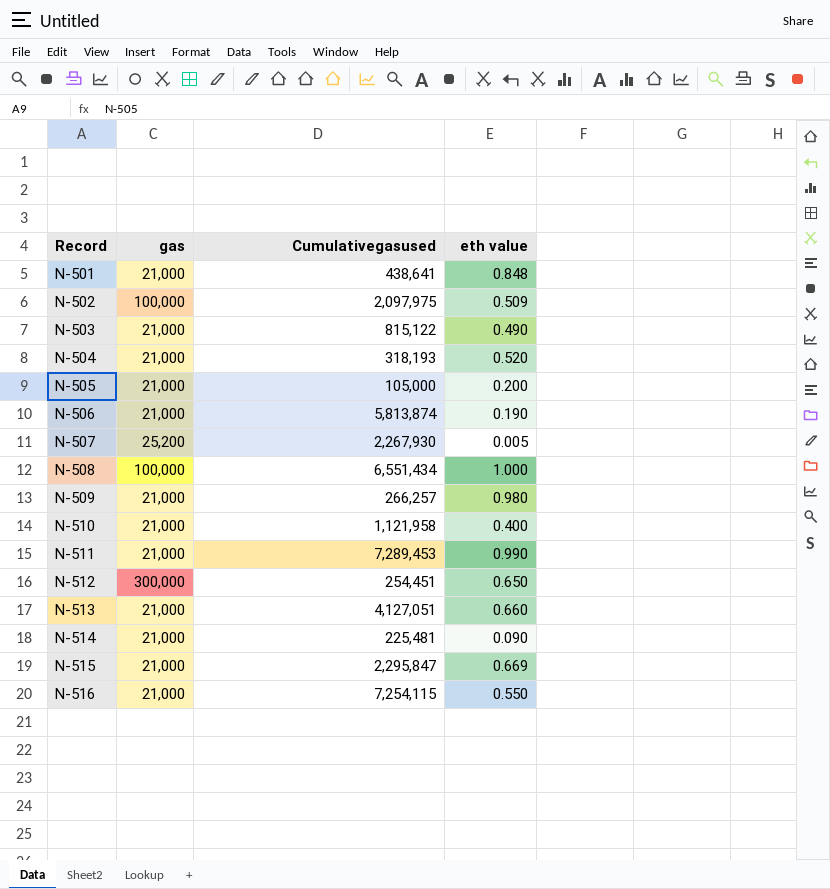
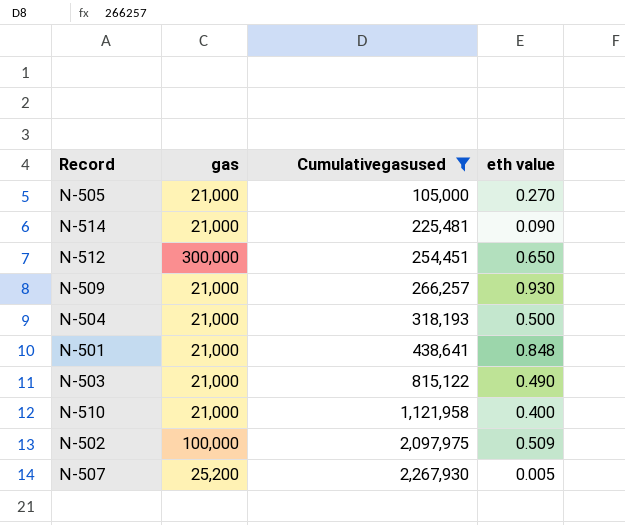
filter: none -> Cumulativegasused <= 2,267,930
row order: Record ascending -> Cumulativegasused ascending
N-505 | eth value: 0.200 -> 0.270
N-509 | eth value: 0.980 -> 0.930
N-504 | eth value: 0.520 -> 0.500

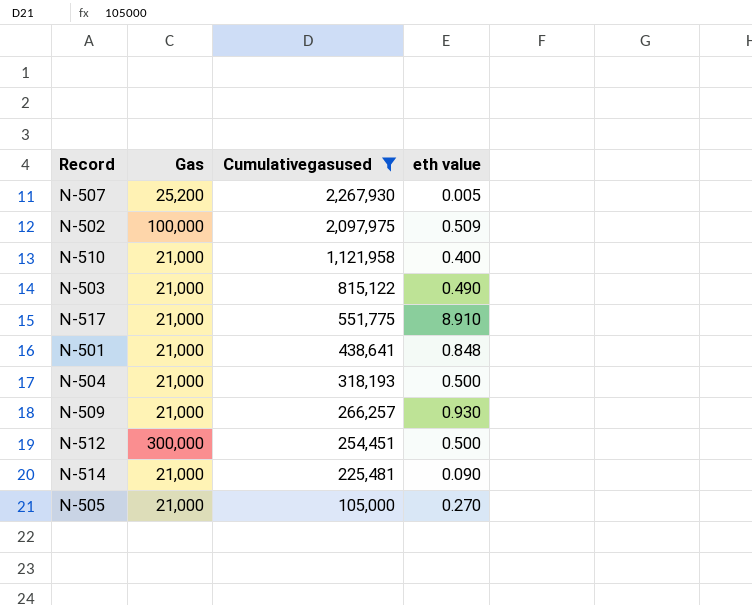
row order: Cumulativegasused ascending -> Cumulativegasused descending
column name: gas -> Gas
row N-517: none -> 21,000 | 551,775 | 8.910
N-512 | eth value: 0.650 -> 0.500

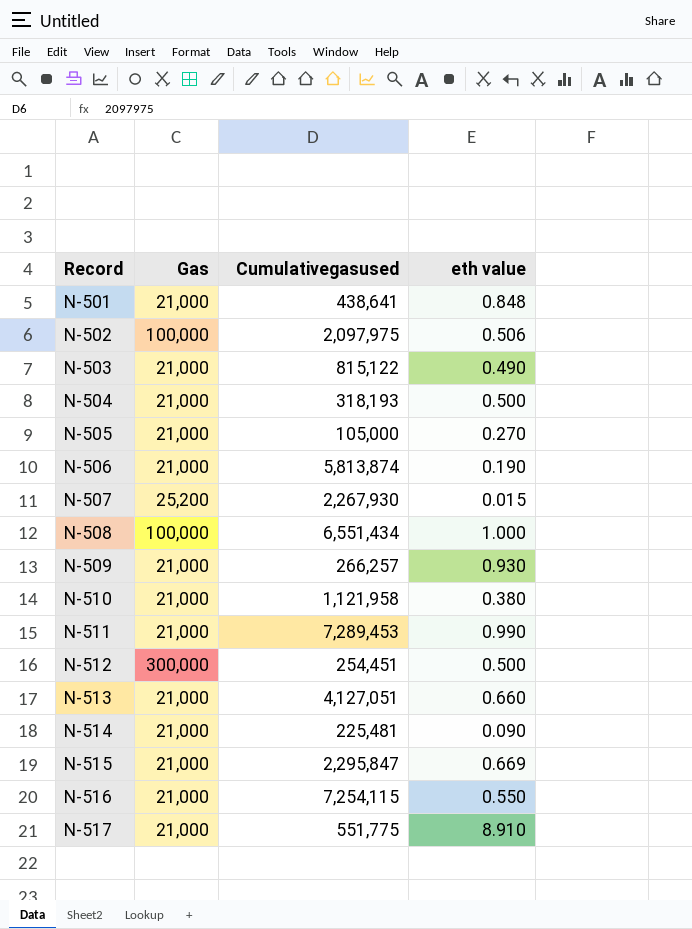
filter: Cumulativegasused <= 2,267,930 -> none
row order: Cumulativegasused descending -> Record ascending
N-502 | eth value: 0.509 -> 0.506
N-507 | eth value: 0.005 -> 0.015
N-510 | eth value: 0.400 -> 0.380

